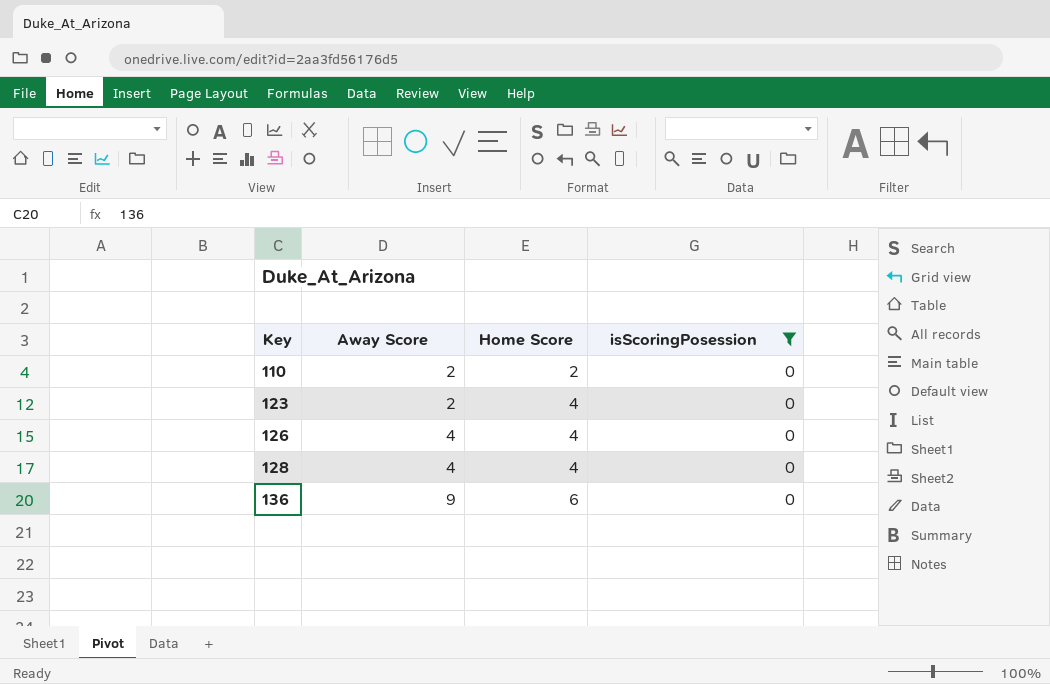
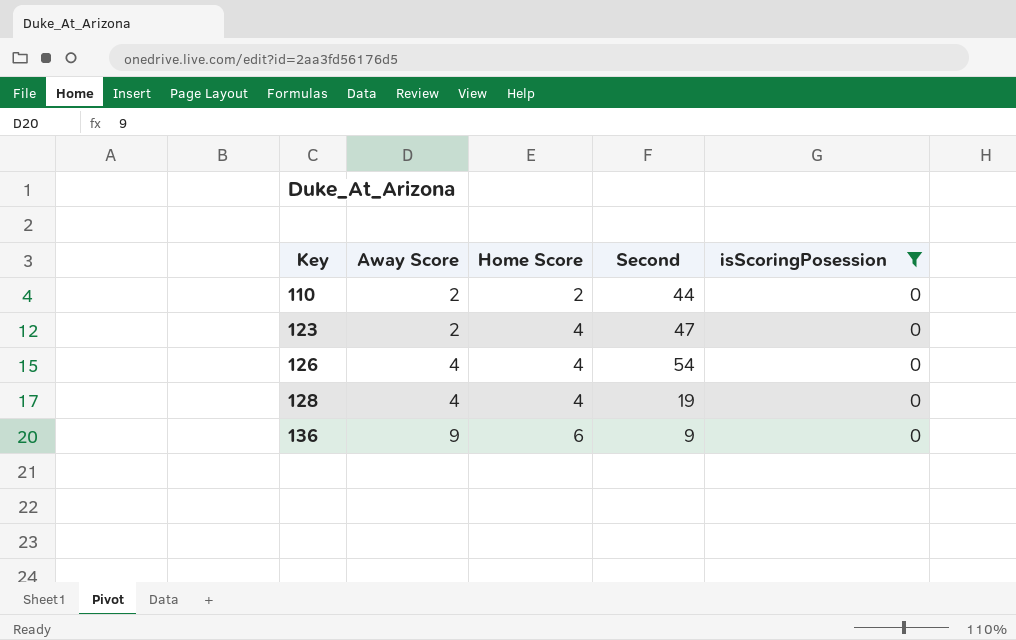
column Second | position: none -> 4

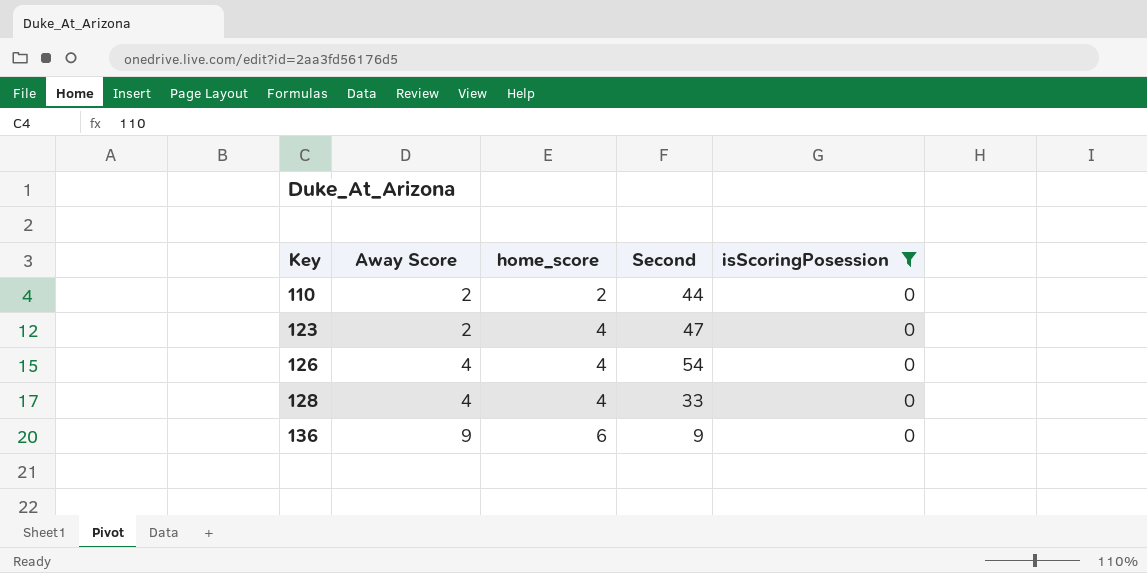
column name: Home Score -> home_score
128 | Second: 19 -> 33

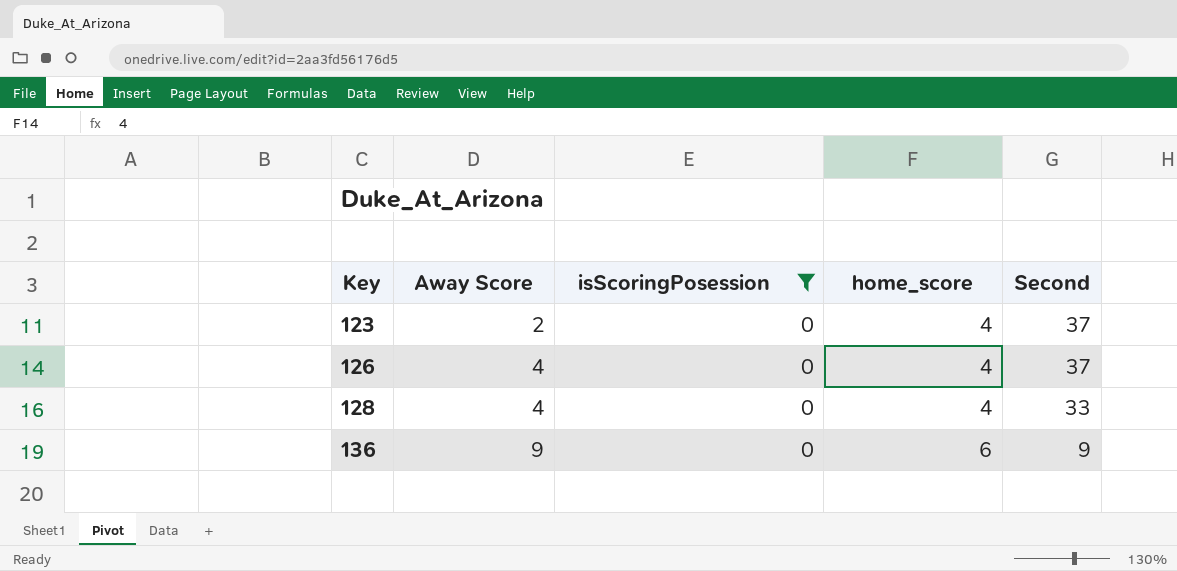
column isScoringPosession | position: 5 -> 3
row 110: 2 | 2 | 44 | 0 -> none
123 | Second: 47 -> 37
126 | Second: 54 -> 37

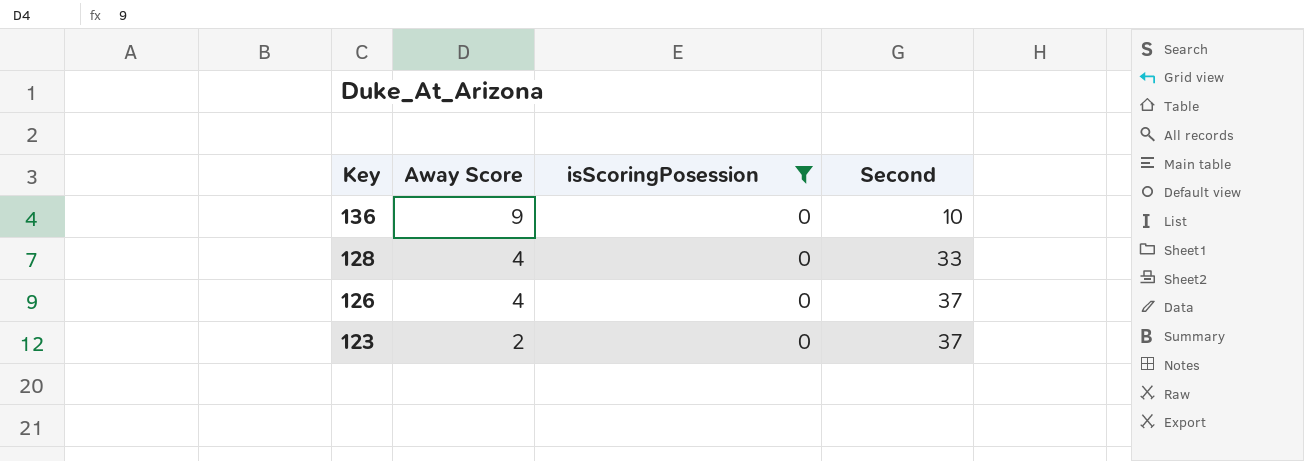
row order: Key ascending -> Key descending
column home_score | position: 4 -> none
136 | Second: 9 -> 10

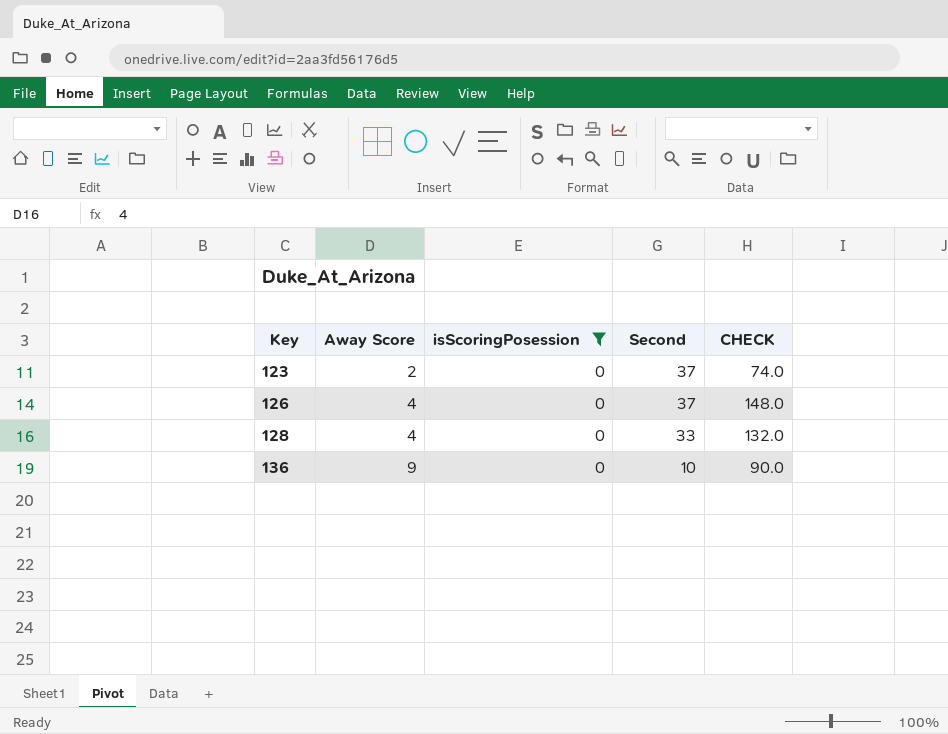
row order: Key descending -> Key ascending
column CHECK | formula: none -> [Away Score] * [Second]

